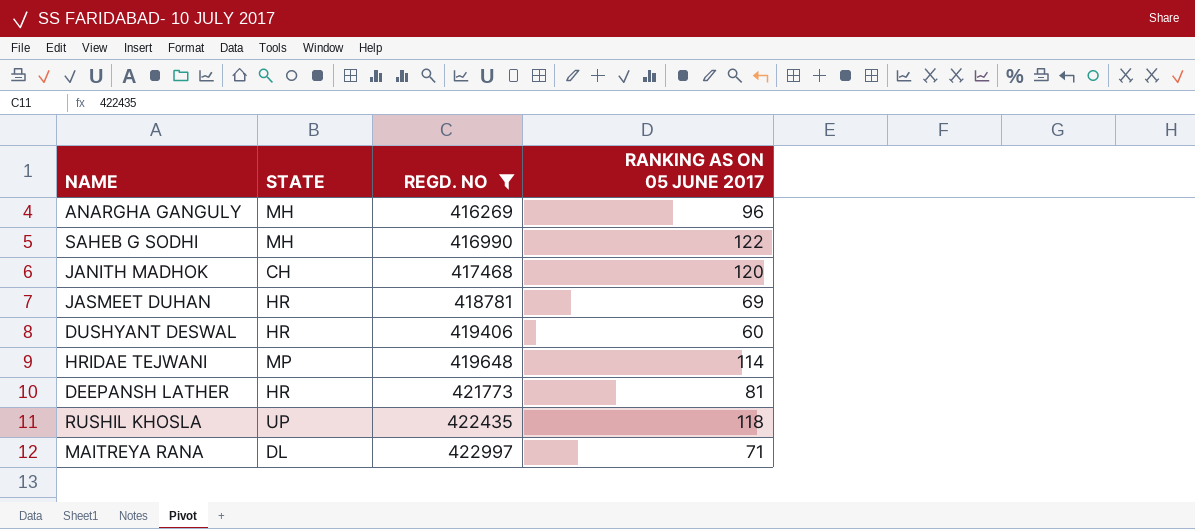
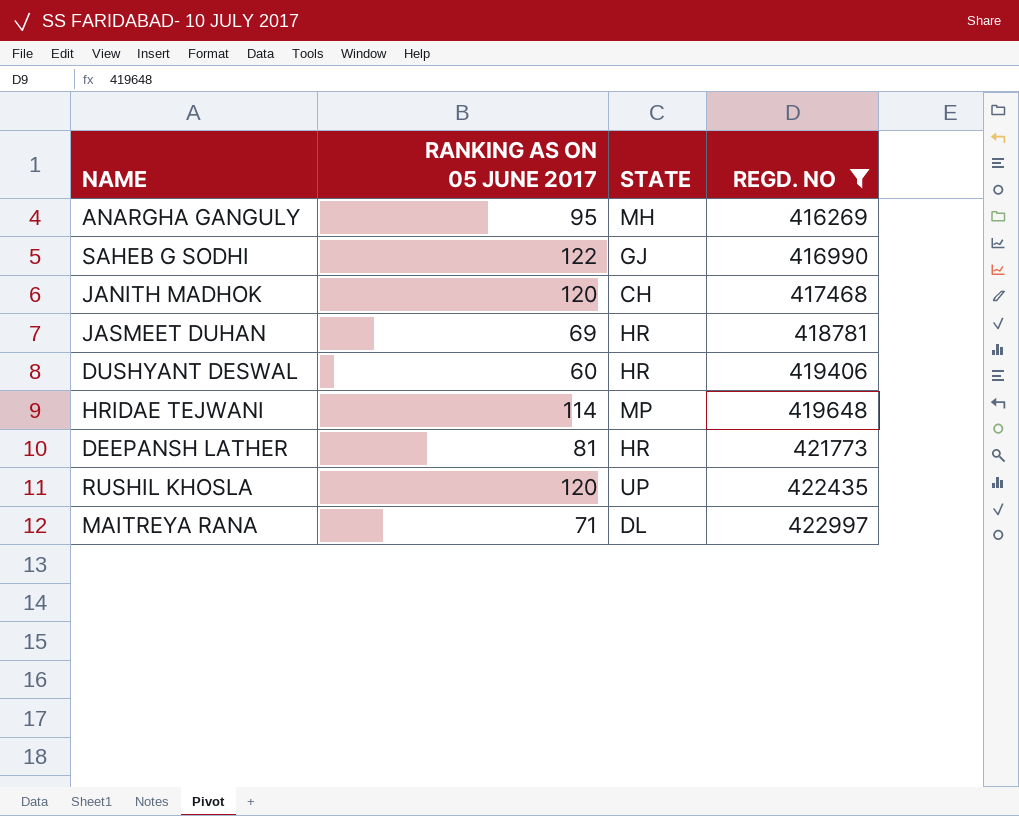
column RANKING AS ON 05 JUNE 2017 | position: 4 -> 2
ANARGHA GANGULY | RANKING AS ON 05 JUNE 2017: 96 -> 95
SAHEB G SODHI | STATE: MH -> GJ
RUSHIL KHOSLA | RANKING AS ON 05 JUNE 2017: 118 -> 120

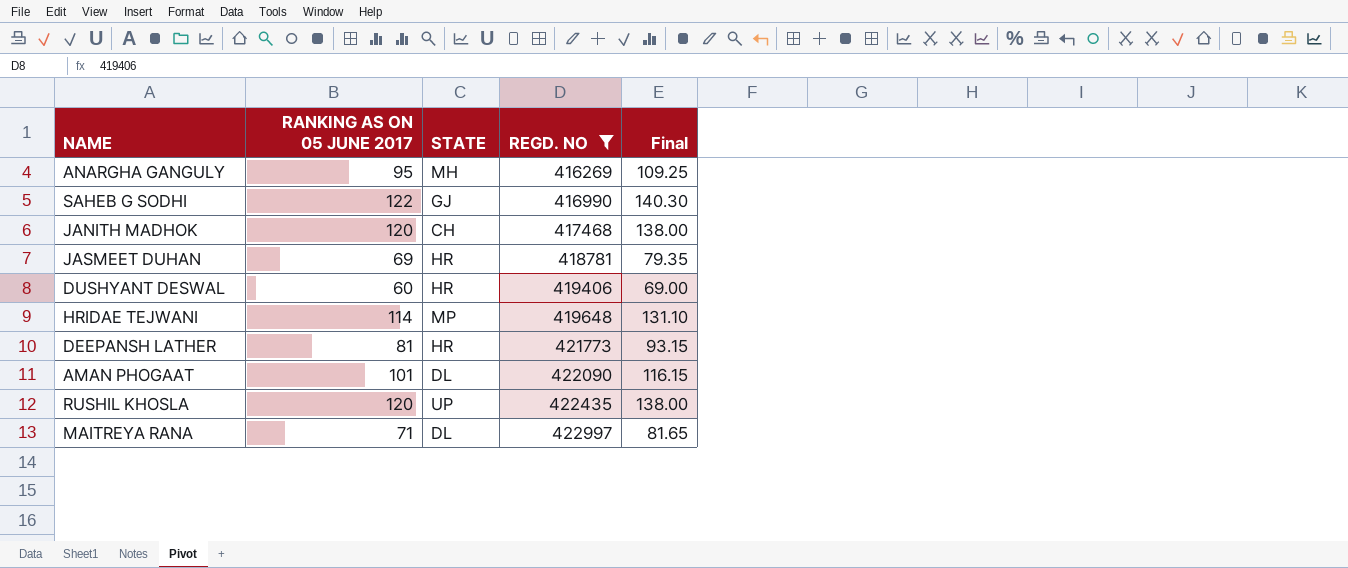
column Final | formula: none -> [RANKING AS ON 05 JUNE 2017] * 1.15
row AMAN PHOGAAT: none -> 101 | DL | 422090 | 116.15

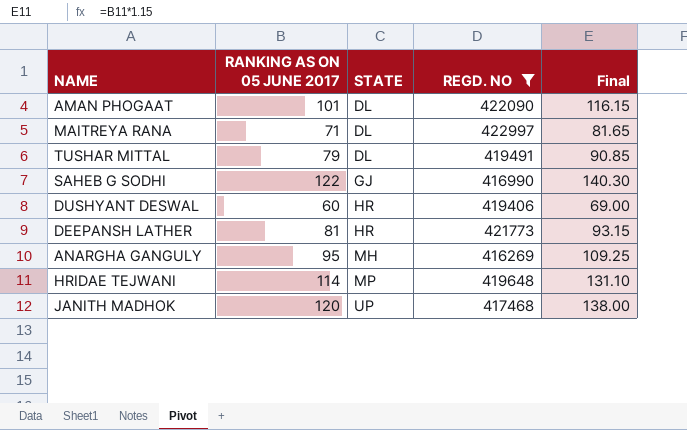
row order: REGD. NO ascending -> STATE ascending
row JASMEET DUHAN: 69 | HR | 418781 | 79.35 -> none
row RUSHIL KHOSLA: 120 | UP | 422435 | 138.00 -> none
row TUSHAR MITTAL: none -> 79 | DL | 419491 | 90.85
JANITH MADHOK | STATE: CH -> UP

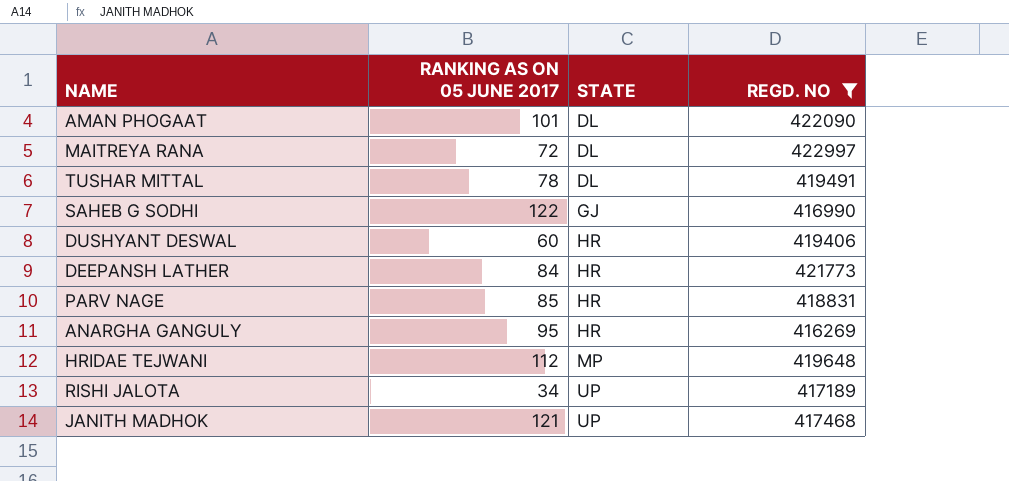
column Final | formula: [RANKING AS ON 05 JUNE 2017] * 1.15 -> none
MAITREYA RANA | RANKING AS ON 05 JUNE 2017: 71 -> 72
TUSHAR MITTAL | RANKING AS ON 05 JUNE 2017: 79 -> 78
DEEPANSH LATHER | RANKING AS ON 05 JUNE 2017: 81 -> 84
row PARV NAGE: none -> 85 | HR | 418831
ANARGHA GANGULY | STATE: MH -> HR
HRIDAE TEJWANI | RANKING AS ON 05 JUNE 2017: 114 -> 112
row RISHI JALOTA: none -> 34 | UP | 417189
JANITH MADHOK | RANKING AS ON 05 JUNE 2017: 120 -> 121

